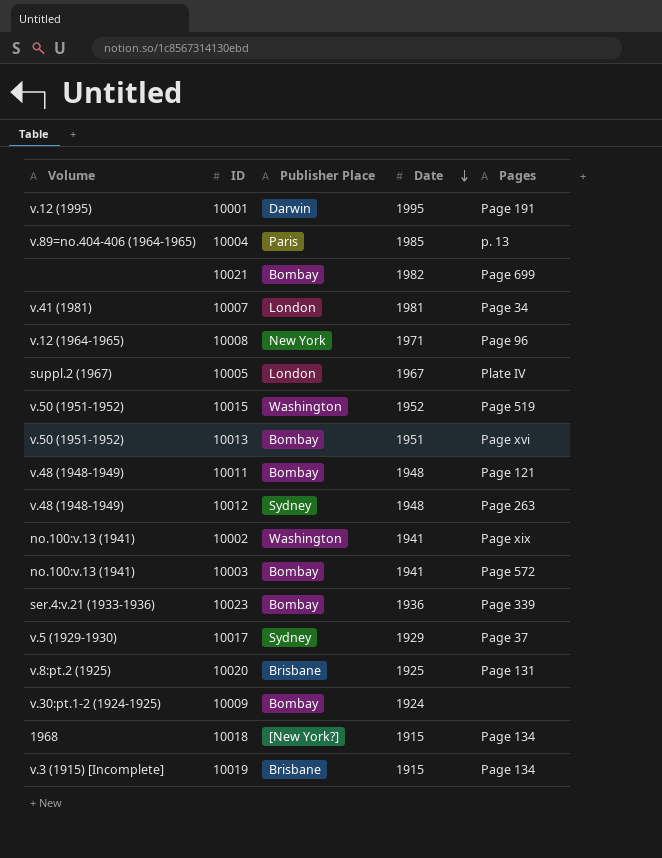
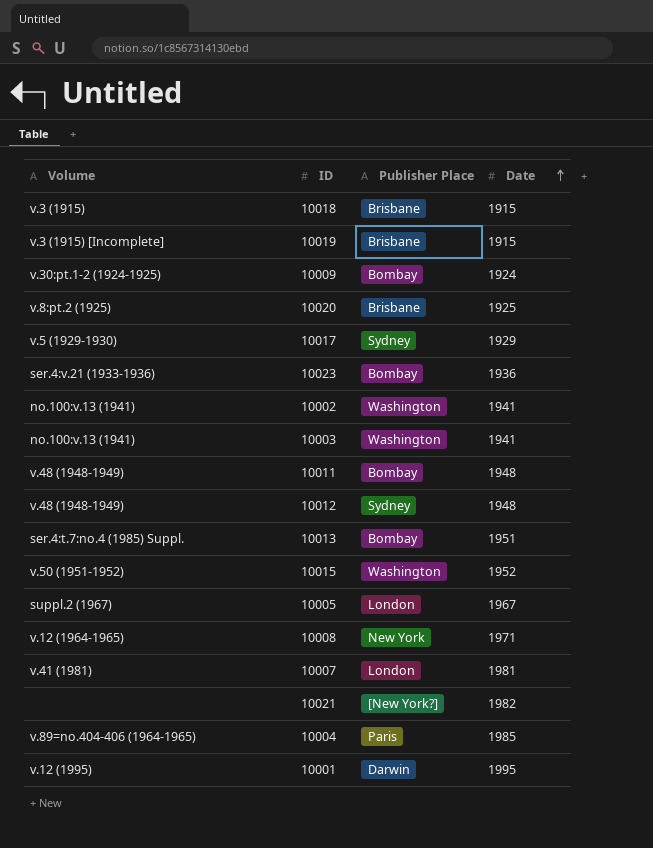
row order: Date descending -> Date ascending
column Pages | position: 5 -> none
10018 | Volume: 1968 -> v.3 (1915)
10018 | Publisher Place: [New York?] -> Brisbane
10003 | Publisher Place: Bombay -> Washington
10013 | Volume: v.50 (1951-1952) -> ser.4:t.7:no.4 (1985) Suppl.
10021 | Publisher Place: Bombay -> [New York?]

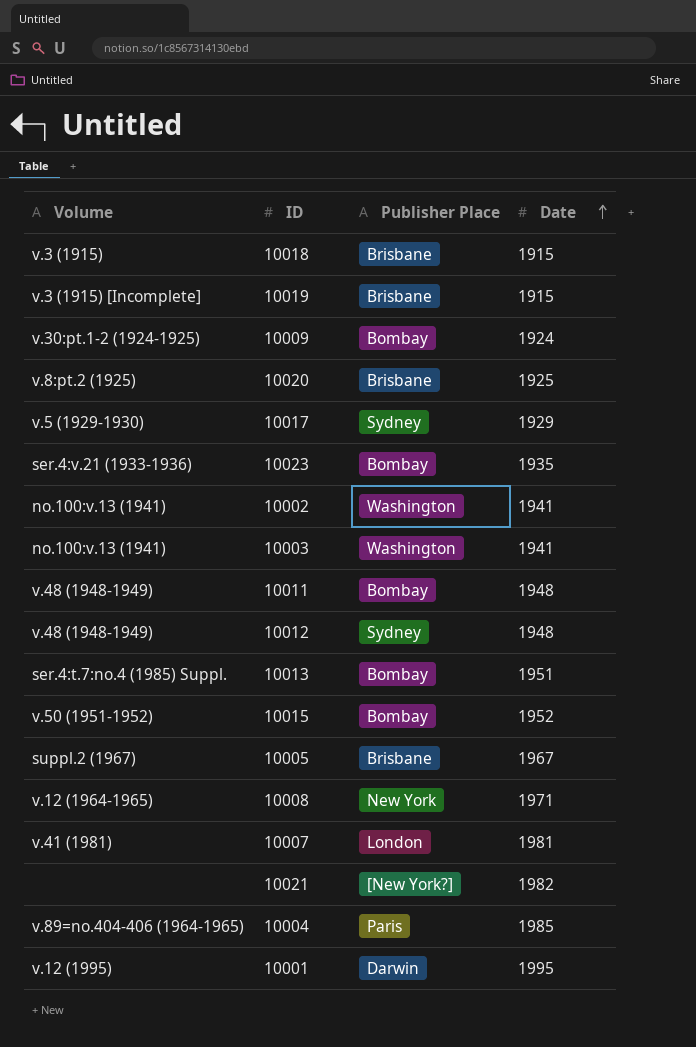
10023 | Date: 1936 -> 1935
10015 | Publisher Place: Washington -> Bombay
10005 | Publisher Place: London -> Brisbane

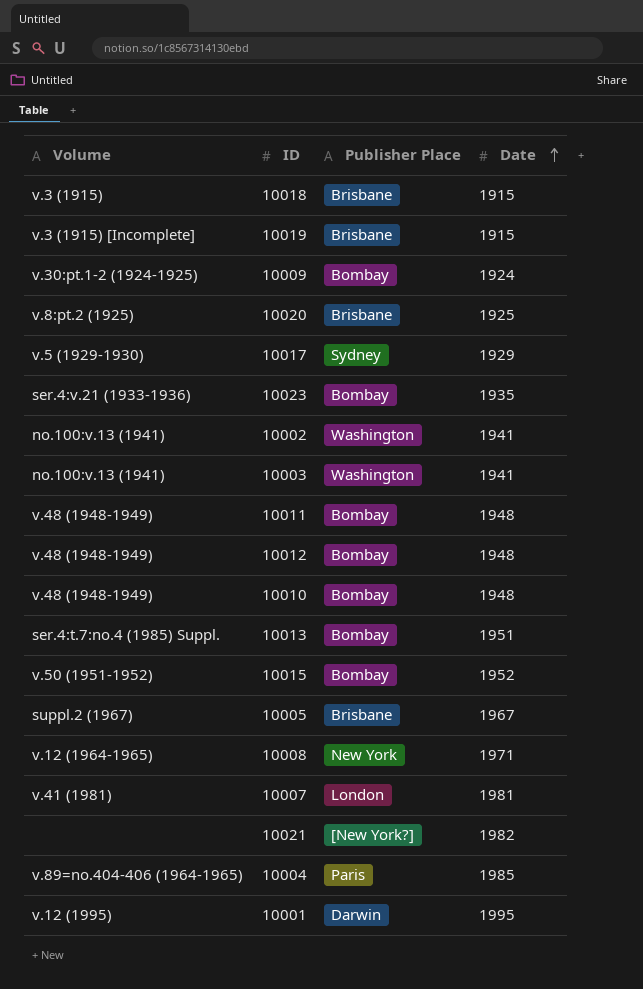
10012 | Publisher Place: Sydney -> Bombay
row 10010: none -> v.48 (1948-1949) | Bombay | 1948

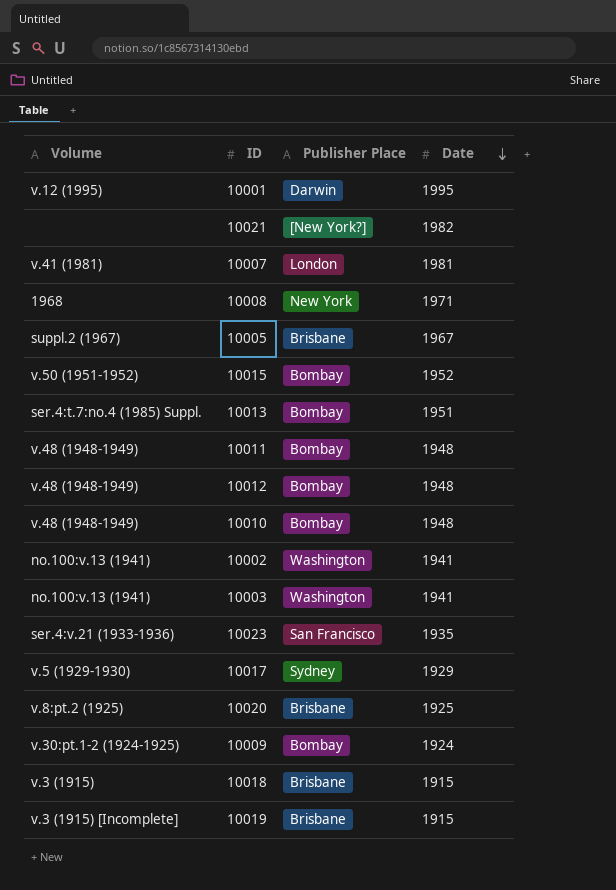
row order: Date ascending -> Date descending
row 10004: v.89=no.404-406 (1964-1965) | Paris | 1985 -> none
10008 | Volume: v.12 (1964-1965) -> 1968
10023 | Publisher Place: Bombay -> San Francisco

